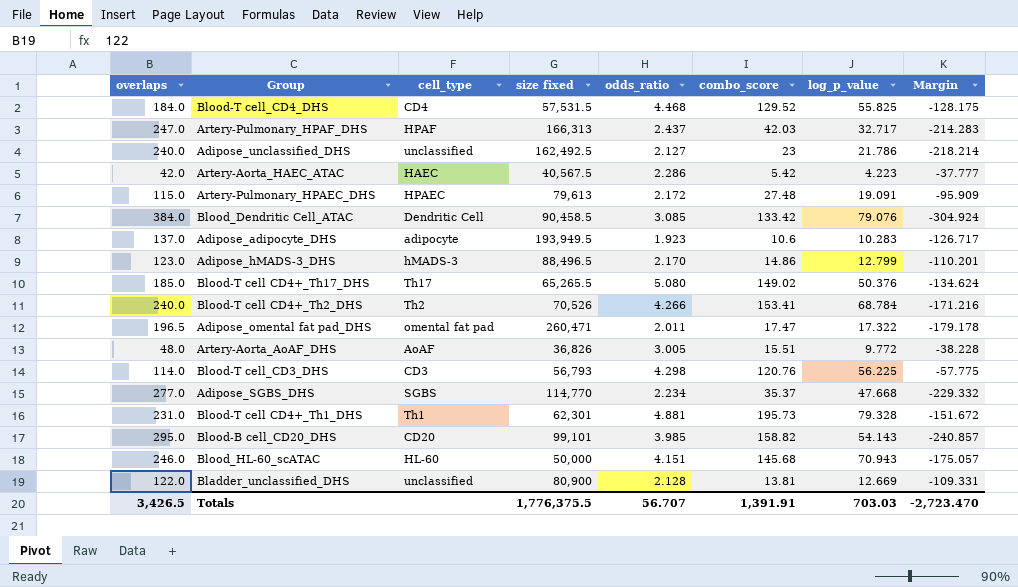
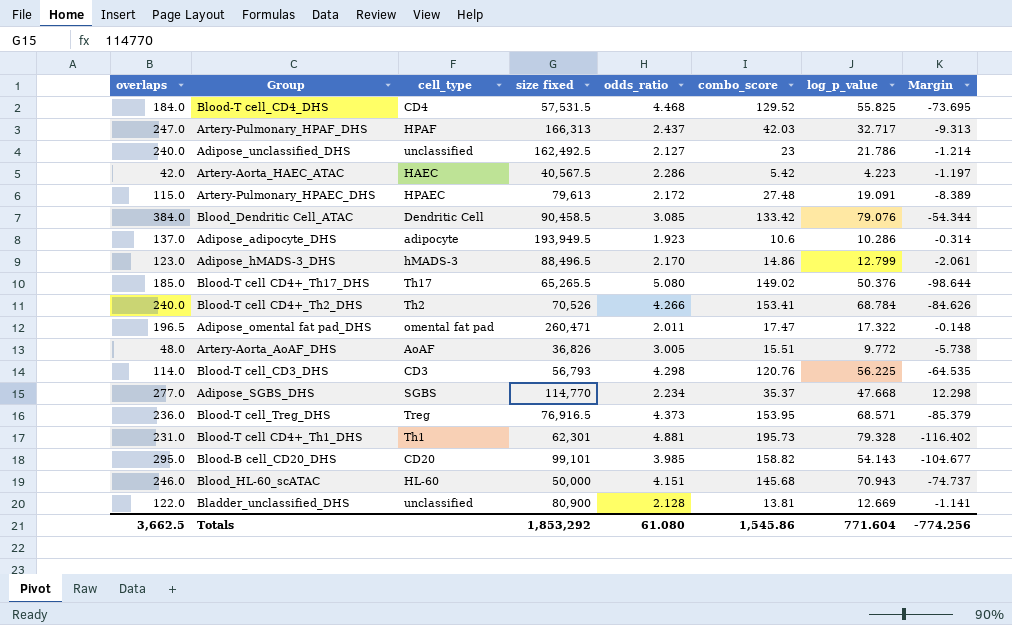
column Margin | formula: [log_p_value] - [overlaps] -> [log_p_value] - [combo_score]
Adipose_adipocyte_DHS | log_p_value: 10.283 -> 10.286
row Blood-T cell_Treg_DHS: none -> 236.0 | Treg | 76,916.5 | 4.373 | 153.95 | 68.571 | -85.379
Totals | overlaps: 3,426.5 -> 3,662.5
Totals | size fixed: 1,776,375.5 -> 1,853,292
Totals | odds_ratio: 56.707 -> 61.080
Totals | combo_score: 1,391.91 -> 1,545.86
Totals | log_p_value: 703.03 -> 771.604
Totals | Margin: -2,723.470 -> -774.256

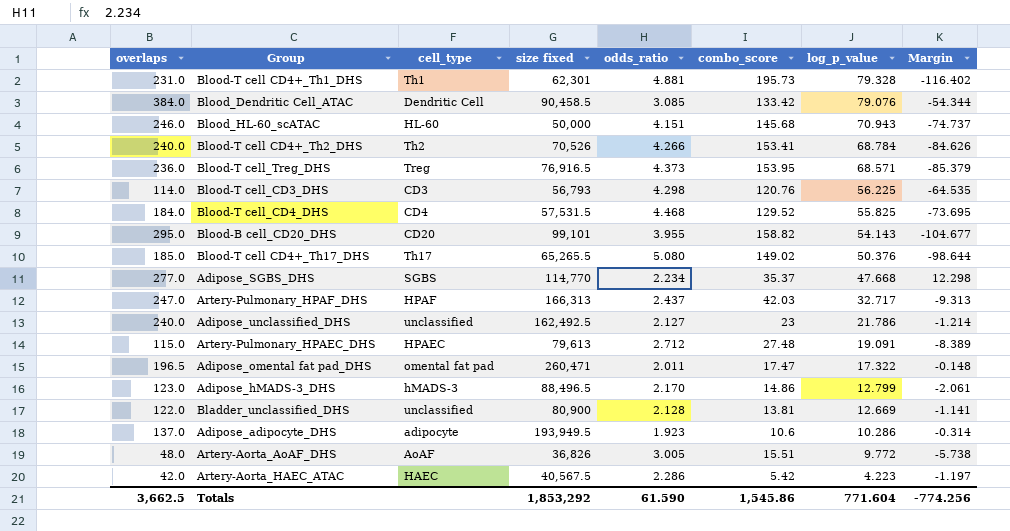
row order: none -> log_p_value descending
Blood-B cell_CD20_DHS | odds_ratio: 3.985 -> 3.955
Artery-Pulmonary_HPAEC_DHS | odds_ratio: 2.172 -> 2.712
Totals | odds_ratio: 61.080 -> 61.590

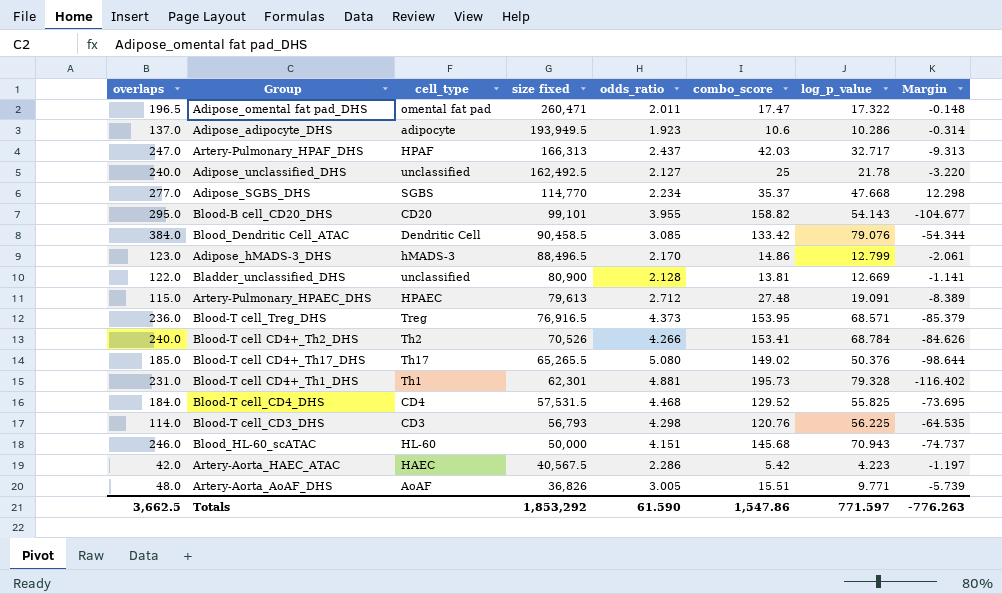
row order: log_p_value descending -> size fixed descending
Adipose_unclassified_DHS | combo_score: 23 -> 25
Adipose_unclassified_DHS | log_p_value: 21.786 -> 21.78
Adipose_unclassified_DHS | Margin: -1.214 -> -3.220
Artery-Aorta_AoAF_DHS | log_p_value: 9.772 -> 9.771
Artery-Aorta_AoAF_DHS | Margin: -5.738 -> -5.739
Totals | combo_score: 1,545.86 -> 1,547.86
Totals | log_p_value: 771.604 -> 771.597
Totals | Margin: -774.256 -> -776.263

